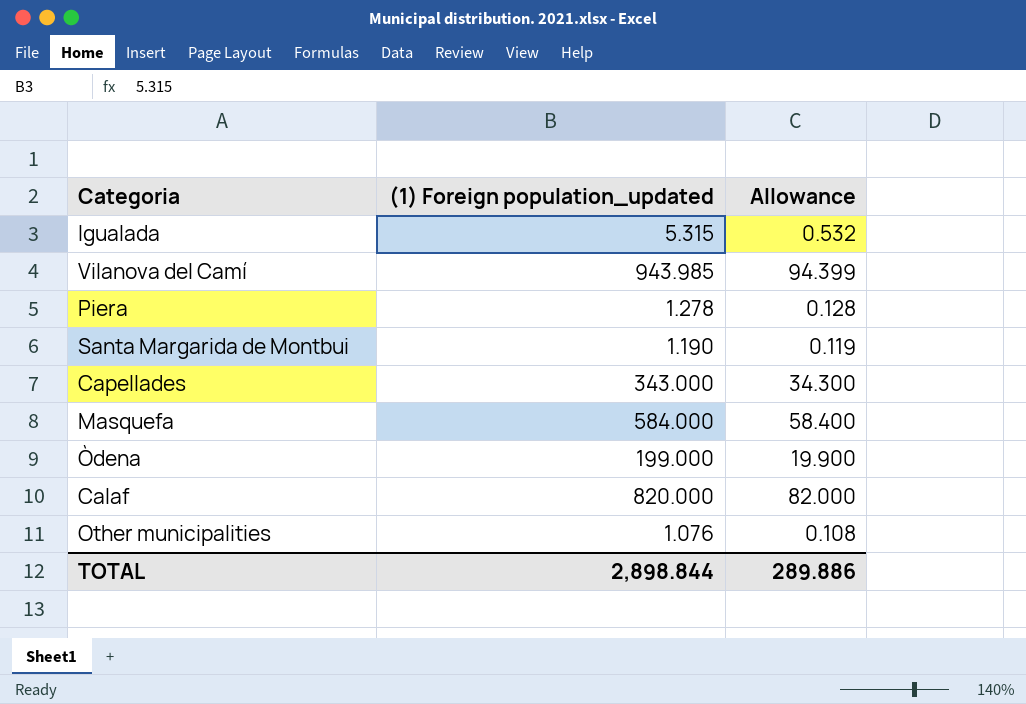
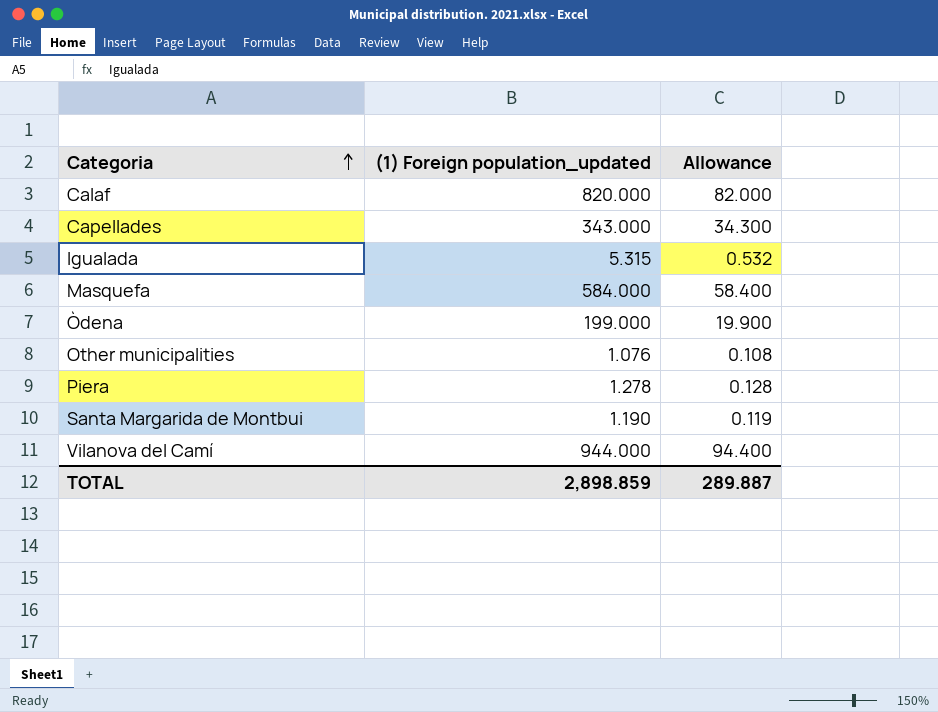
row order: none -> Categoria ascending
Vilanova del Camí | (1) Foreign population_updated: 943.985 -> 944.000
Vilanova del Camí | Allowance: 94.399 -> 94.400
TOTAL | (1) Foreign population_updated: 2,898.844 -> 2,898.859
TOTAL | Allowance: 289.886 -> 289.887

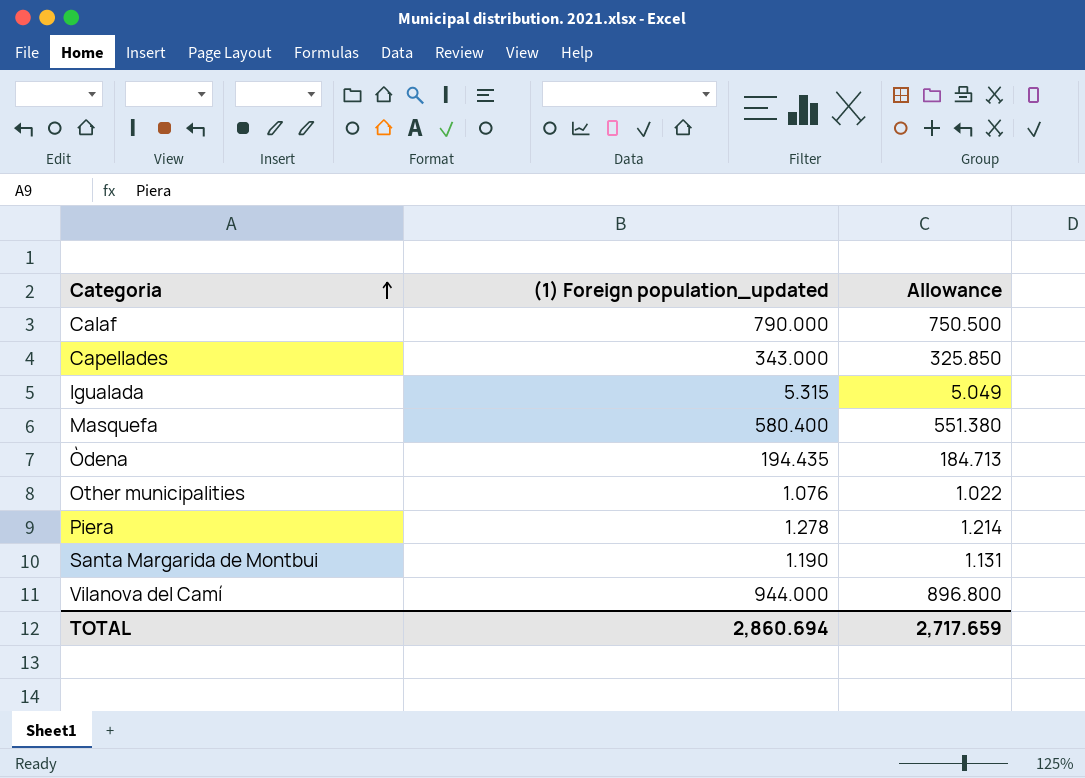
column Allowance | formula: [(1) Foreign population_updated] * 0.1 -> [(1) Foreign population_updated] * 0.95
Calaf | (1) Foreign population_updated: 820.000 -> 790.000
Masquefa | (1) Foreign population_updated: 584.000 -> 580.400
Òdena | (1) Foreign population_updated: 199.000 -> 194.435
TOTAL | (1) Foreign population_updated: 2,898.859 -> 2,860.694
TOTAL | Allowance: 289.887 -> 2,717.659

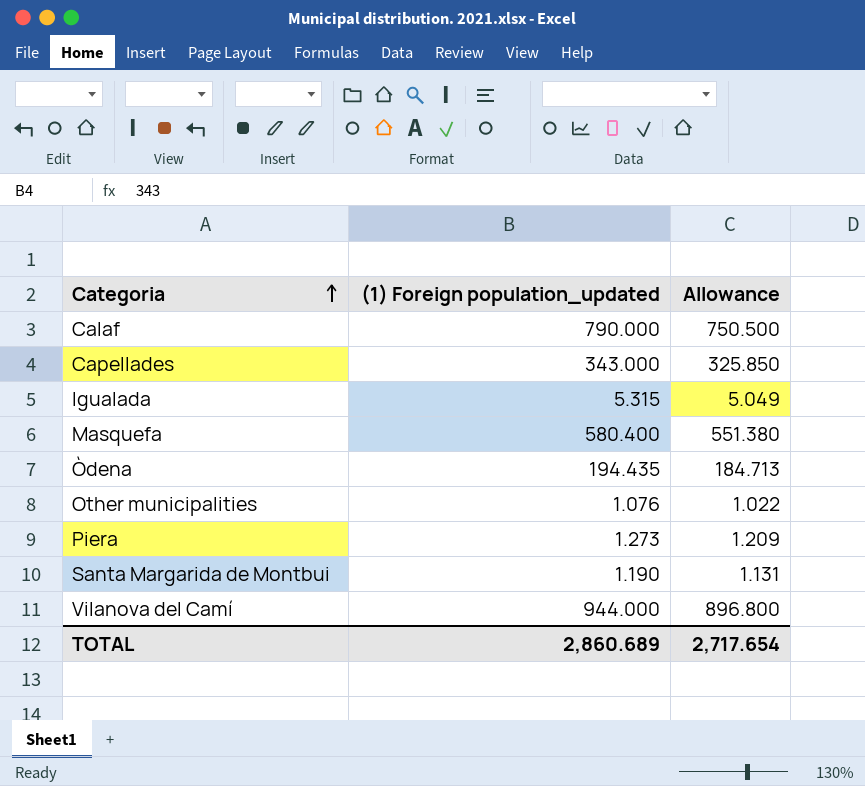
Piera | (1) Foreign population_updated: 1.278 -> 1.273
Piera | Allowance: 1.214 -> 1.209
TOTAL | (1) Foreign population_updated: 2,860.694 -> 2,860.689
TOTAL | Allowance: 2,717.659 -> 2,717.654

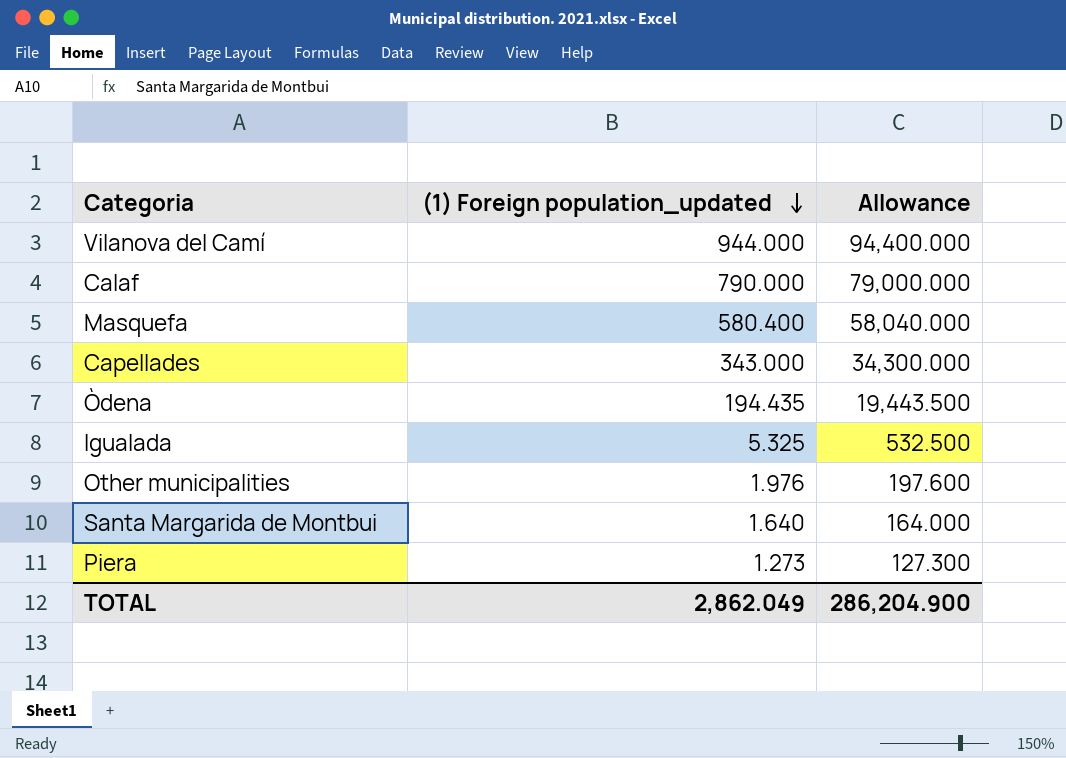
row order: Categoria ascending -> (1) Foreign population_updated descending
column Allowance | formula: [(1) Foreign population_updated] * 0.95 -> [(1) Foreign population_updated] * 100
Igualada | (1) Foreign population_updated: 5.315 -> 5.325
Other municipalities | (1) Foreign population_updated: 1.076 -> 1.976
Santa Margarida de Montbui | (1) Foreign population_updated: 1.190 -> 1.640
TOTAL | (1) Foreign population_updated: 2,860.689 -> 2,862.049
TOTAL | Allowance: 2,717.654 -> 286,204.900

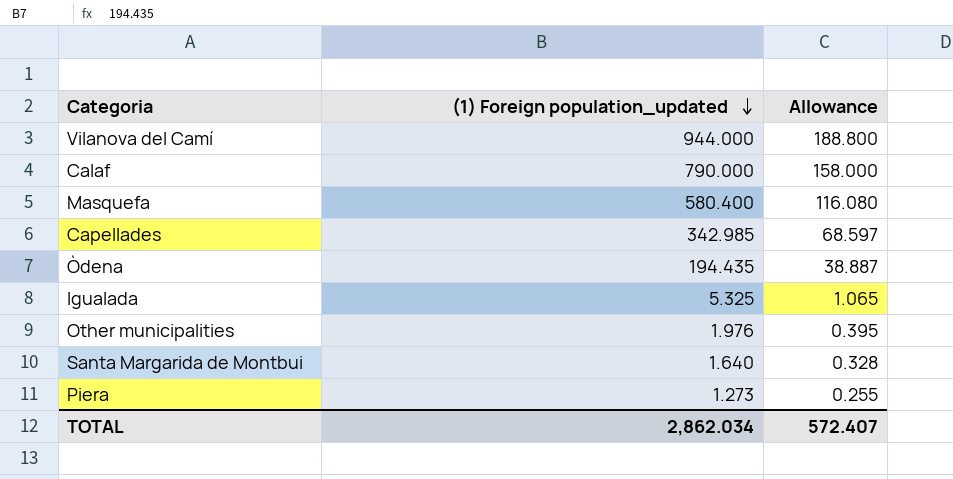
column Allowance | formula: [(1) Foreign population_updated] * 100 -> [(1) Foreign population_updated] * 0.2
Capellades | (1) Foreign population_updated: 343.000 -> 342.985
TOTAL | (1) Foreign population_updated: 2,862.049 -> 2,862.034
TOTAL | Allowance: 286,204.900 -> 572.407

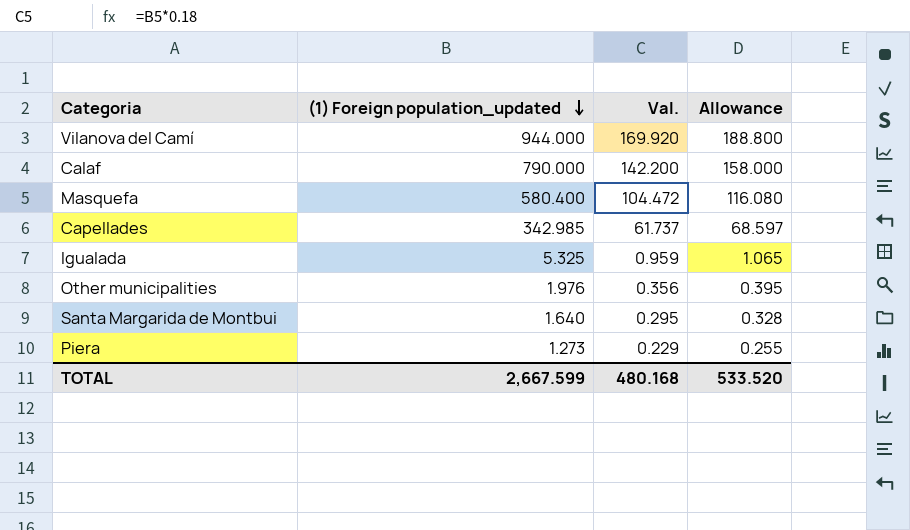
column Val. | formula: none -> [(1) Foreign population_updated] * 0.18
row Òdena: 194.435 | 38.887 -> none
TOTAL | (1) Foreign population_updated: 2,862.034 -> 2,667.599
TOTAL | Allowance: 572.407 -> 533.520

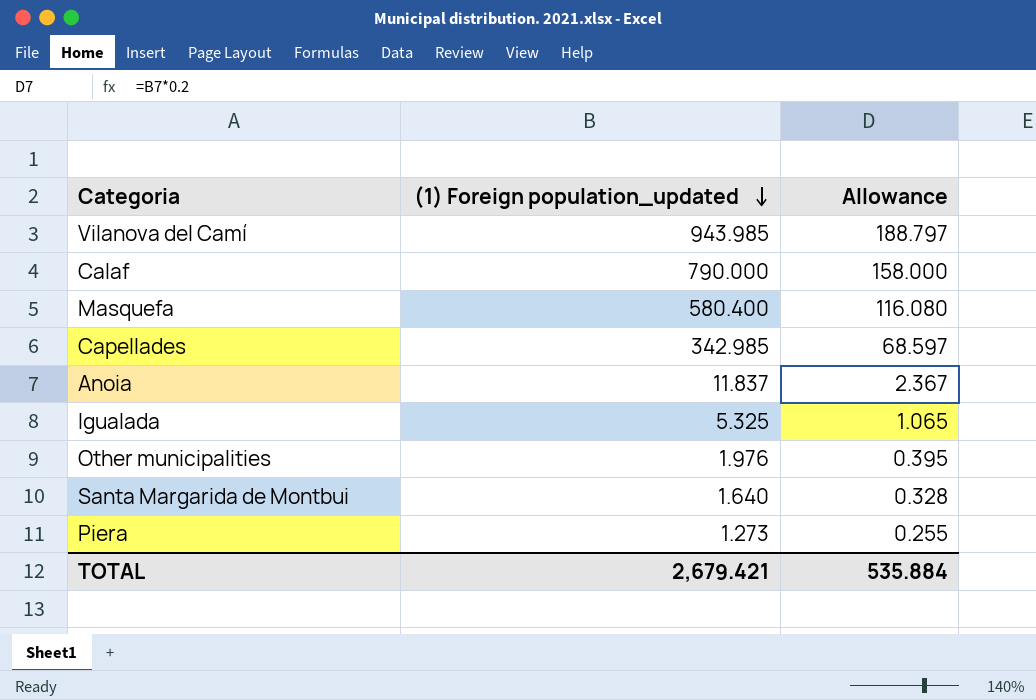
column Val. | formula: [(1) Foreign population_updated] * 0.18 -> none
Vilanova del Camí | (1) Foreign population_updated: 944.000 -> 943.985
Vilanova del Camí | Allowance: 188.800 -> 188.797
row Anoia: none -> 11.837 | 2.367
TOTAL | (1) Foreign population_updated: 2,667.599 -> 2,679.421
TOTAL | Allowance: 533.520 -> 535.884

